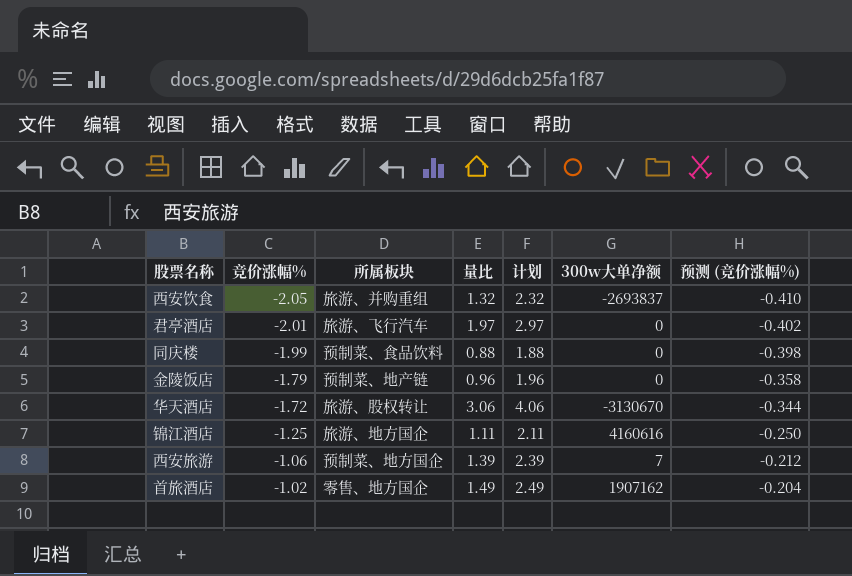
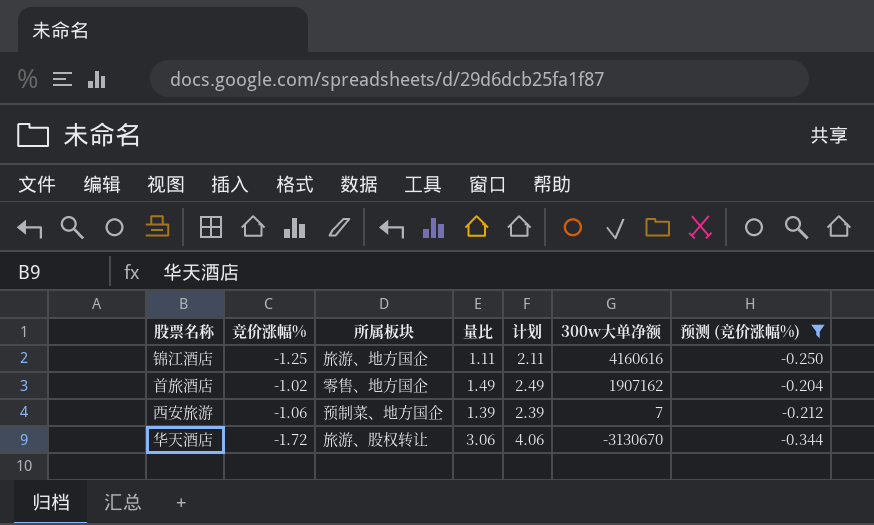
filter: none -> 预测 (竞价涨幅%) >= -0.344
row order: 竞价涨幅% ascending -> 300w大单净额 descending

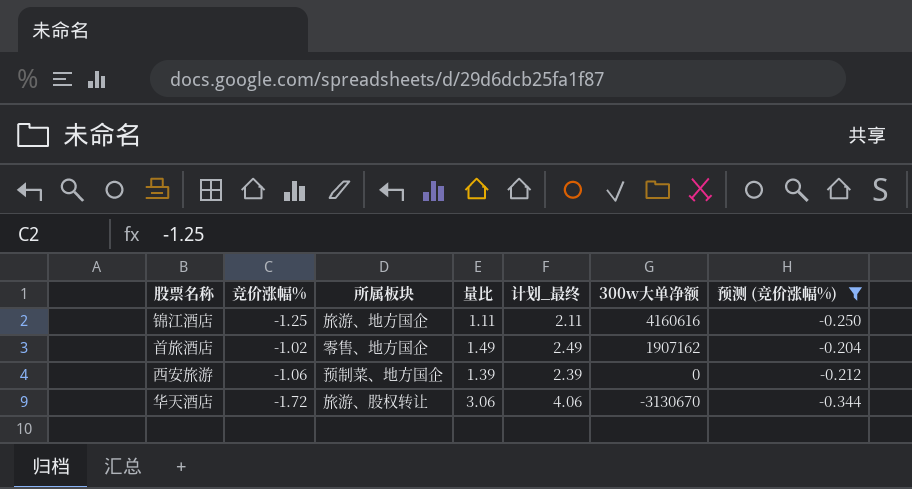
column name: 计划 -> 计划_最终
西安旅游 | 300w大单净额: 7 -> 0

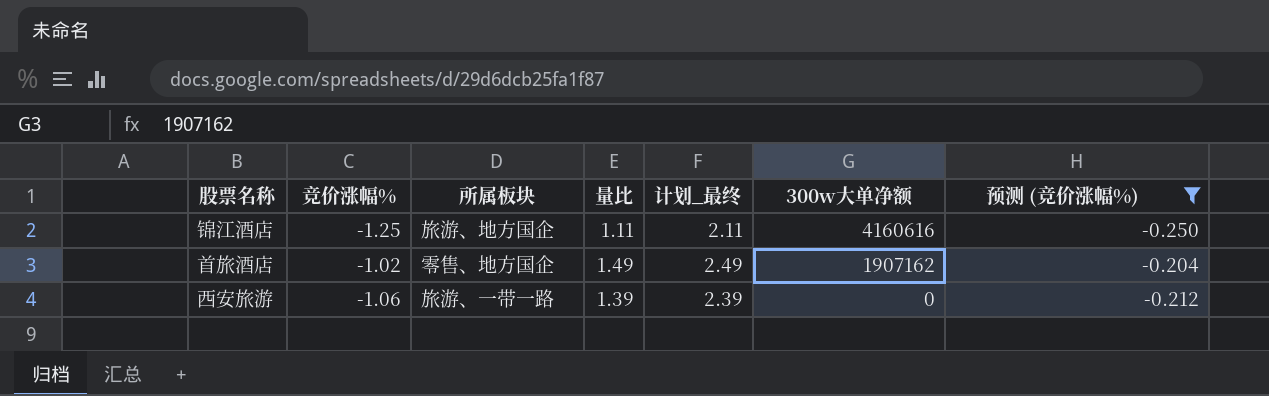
row 华天酒店: -1.72 | 旅游、股权转让 | 3.06 | 4.06 | -3130670 | -0.344 -> none
西安旅游 | 所属板块: 预制菜、地方国企 -> 旅游、一带一路

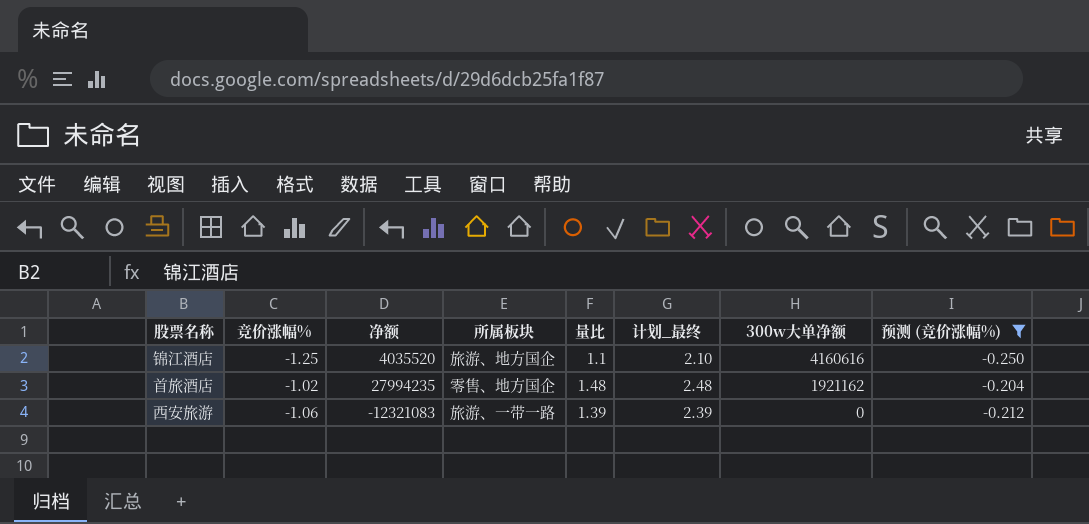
column 净额 | position: none -> 3
锦江酒店 | 量比: 1.11 -> 1.1
锦江酒店 | 计划_最终: 2.11 -> 2.10
首旅酒店 | 量比: 1.49 -> 1.48
首旅酒店 | 计划_最终: 2.49 -> 2.48
首旅酒店 | 300w大单净额: 1907162 -> 1921162

